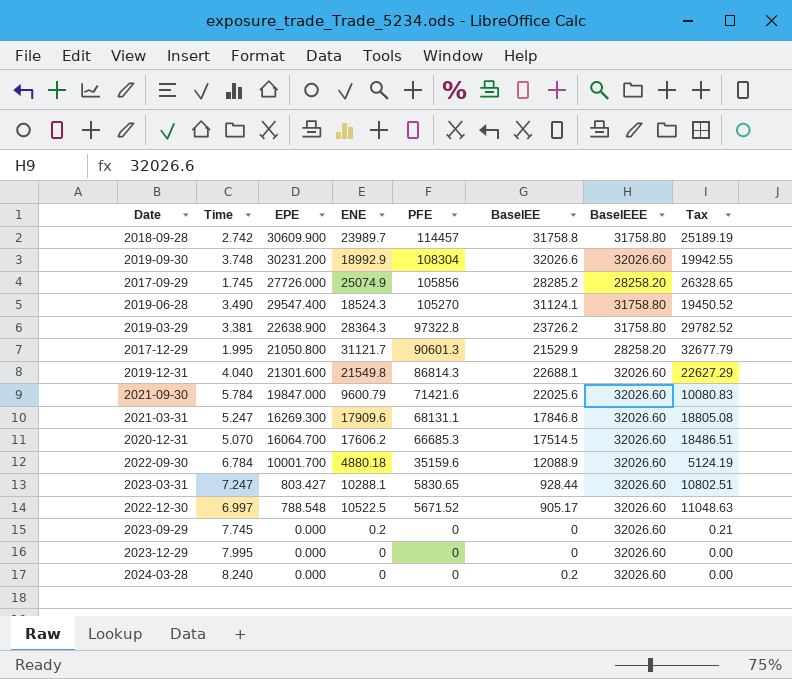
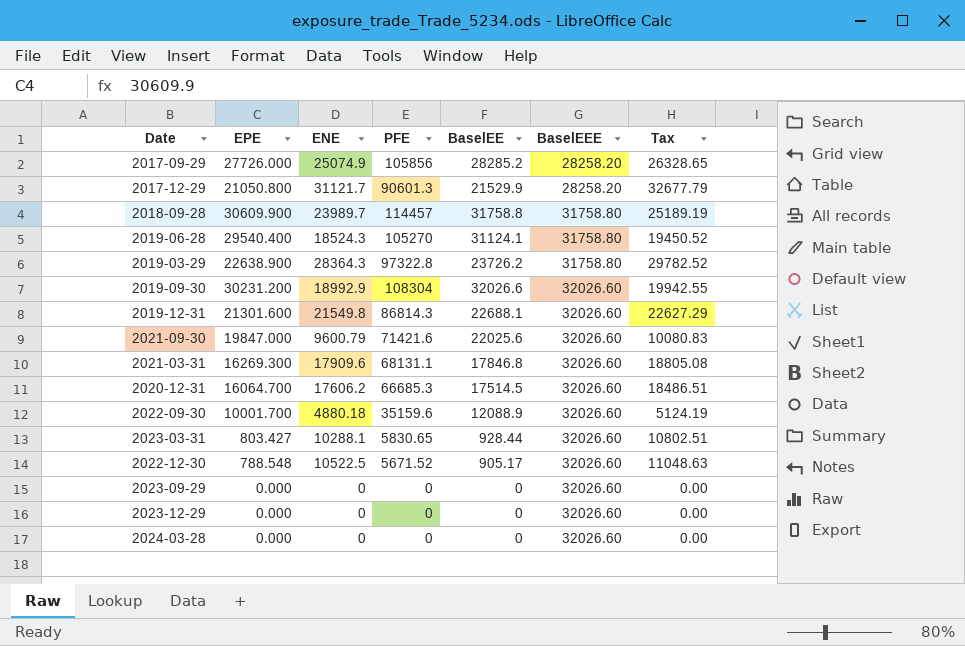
row order: PFE descending -> BaselEEE ascending
column Time | position: 2 -> none
2019-06-28 | EPE: 29547.400 -> 29540.400
2023-09-29 | ENE: 0.2 -> 0
2023-09-29 | Tax: 0.21 -> 0.00
2024-03-28 | BaselEE: 0.2 -> 0

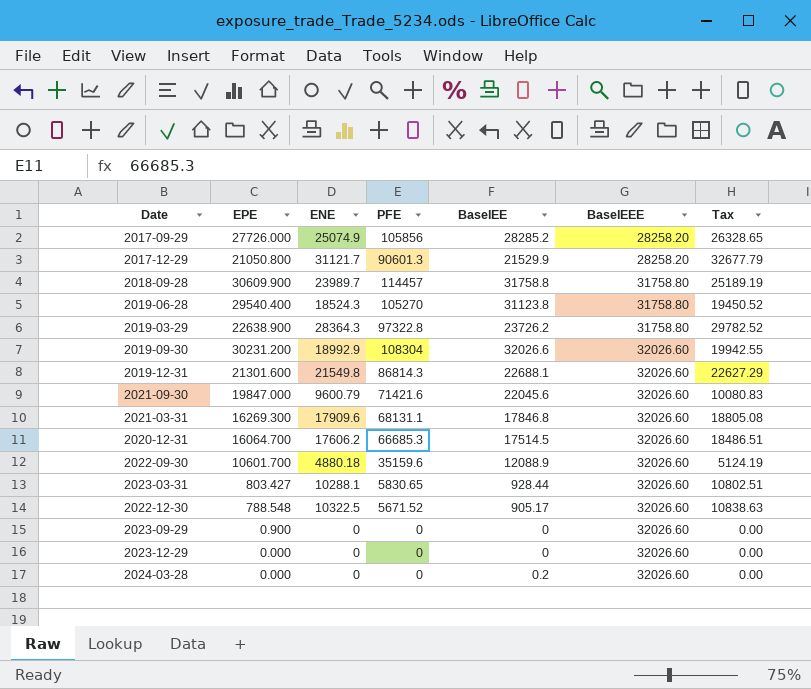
2019-06-28 | BaselEE: 31124.1 -> 31123.8
2021-09-30 | BaselEE: 22025.6 -> 22045.6
2022-09-30 | EPE: 10001.700 -> 10601.700
2022-12-30 | ENE: 10522.5 -> 10322.5
2022-12-30 | Tax: 11048.63 -> 10838.63
2023-09-29 | EPE: 0.000 -> 0.900
2024-03-28 | BaselEE: 0 -> 0.2

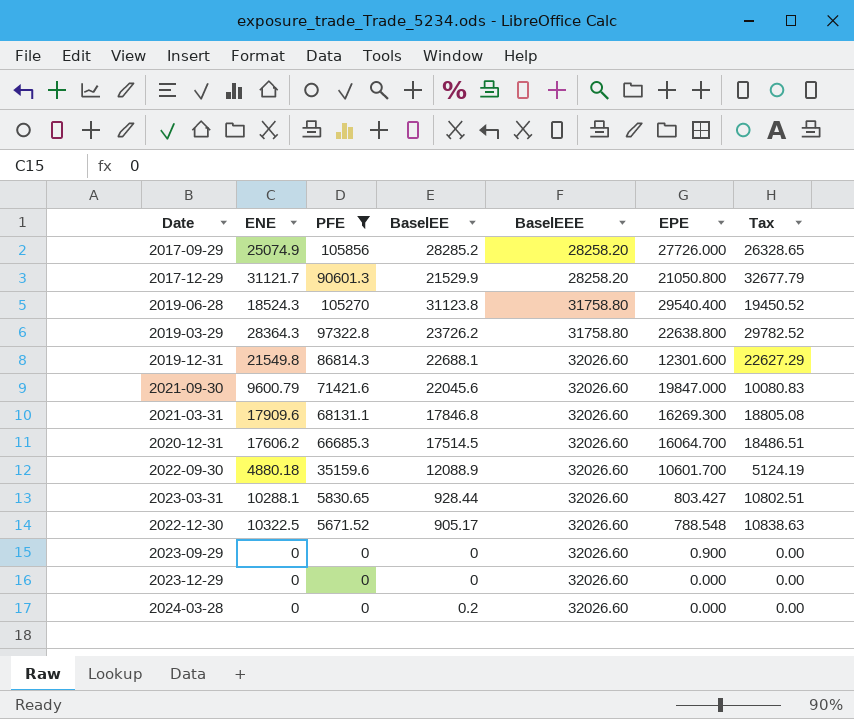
filter: none -> PFE <= 105856
column EPE | position: 2 -> 6
2019-03-29 | EPE: 22638.900 -> 22638.800
2019-12-31 | EPE: 21301.600 -> 12301.600

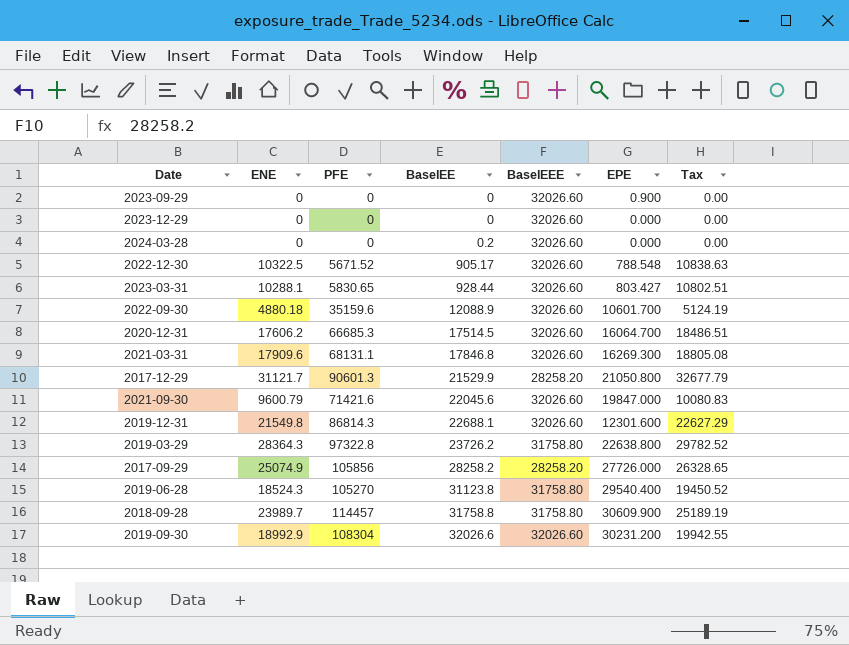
filter: PFE <= 105856 -> none
row order: BaselEEE ascending -> BaselEE ascending
2017-09-29 | BaselEE: 28285.2 -> 28258.2

